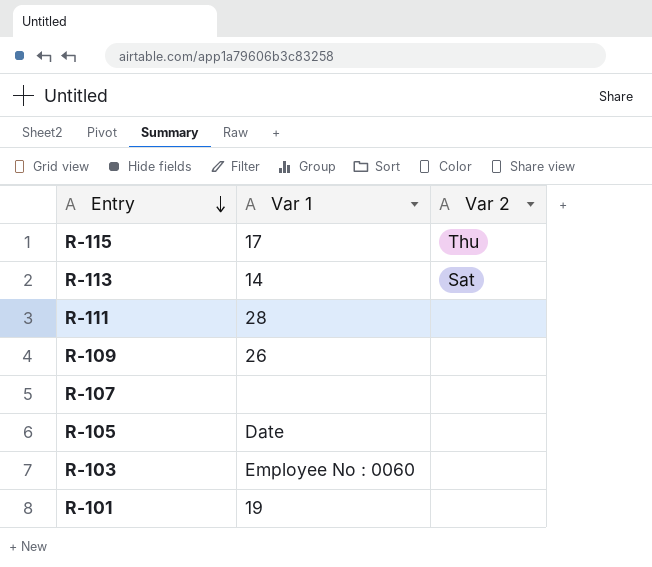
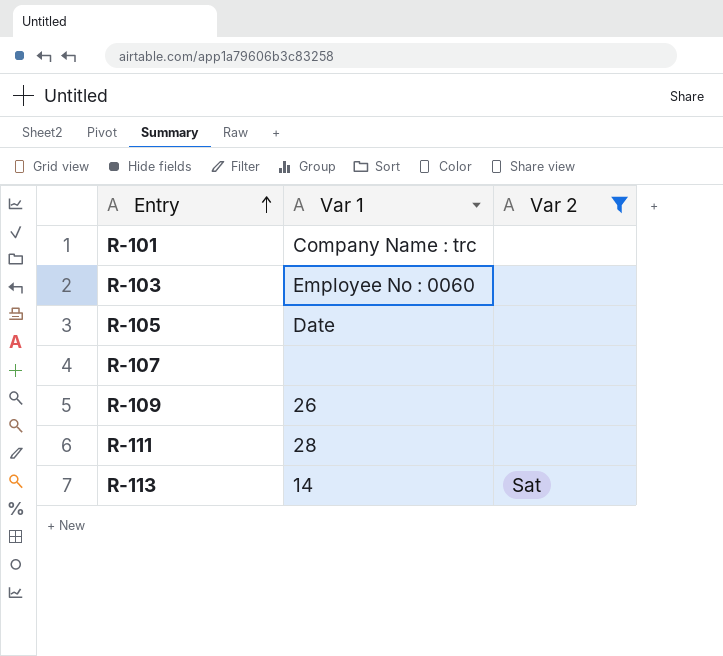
filter: none -> Var 2 != Thu
row order: Entry descending -> Entry ascending
R-101 | Var 1: 19 -> Company Name : trc

